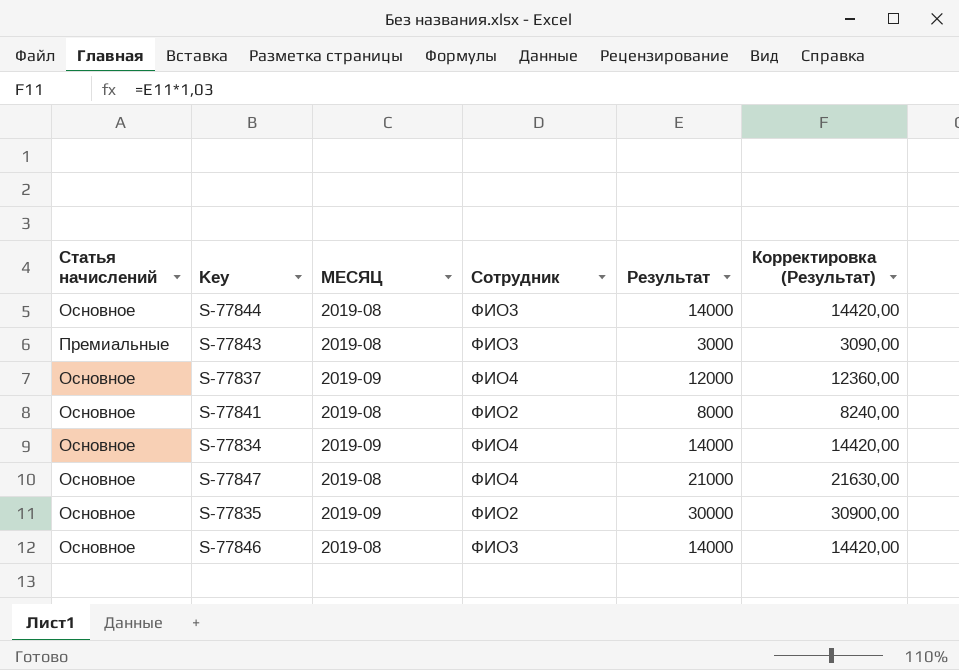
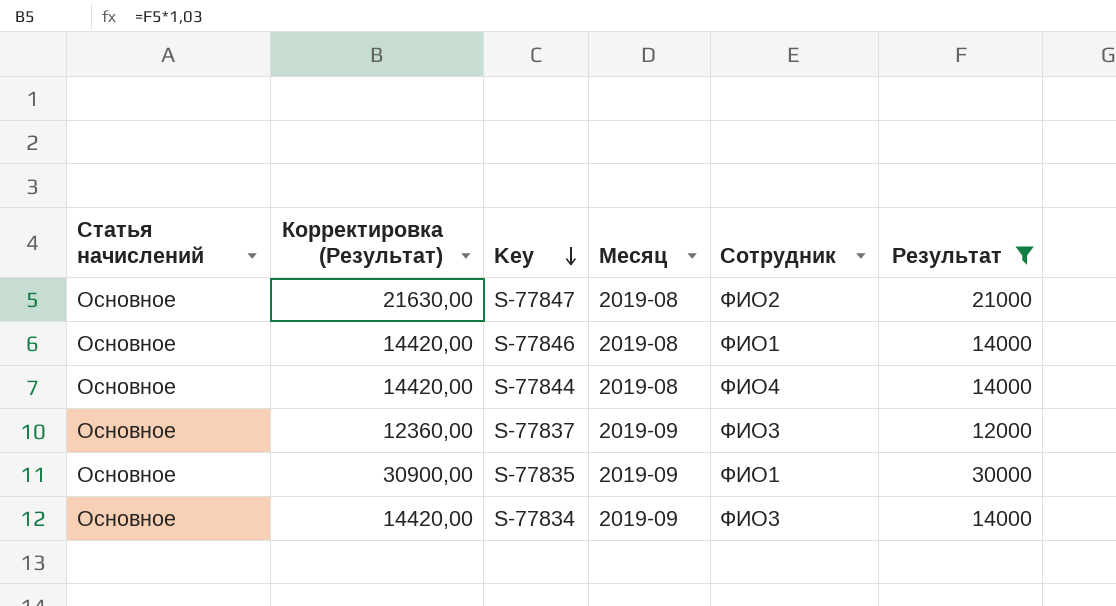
filter: none -> Результат >= 12000
row order: none -> Key descending
column Корректировка (Результат) | position: 6 -> 2
column name: МЕСЯЦ -> Месяц
S-77847 | Сотрудник: ФИО4 -> ФИО2
S-77846 | Сотрудник: ФИО3 -> ФИО1
S-77844 | Сотрудник: ФИО3 -> ФИО4
S-77837 | Сотрудник: ФИО4 -> ФИО3
S-77835 | Сотрудник: ФИО2 -> ФИО1
S-77834 | Сотрудник: ФИО4 -> ФИО3

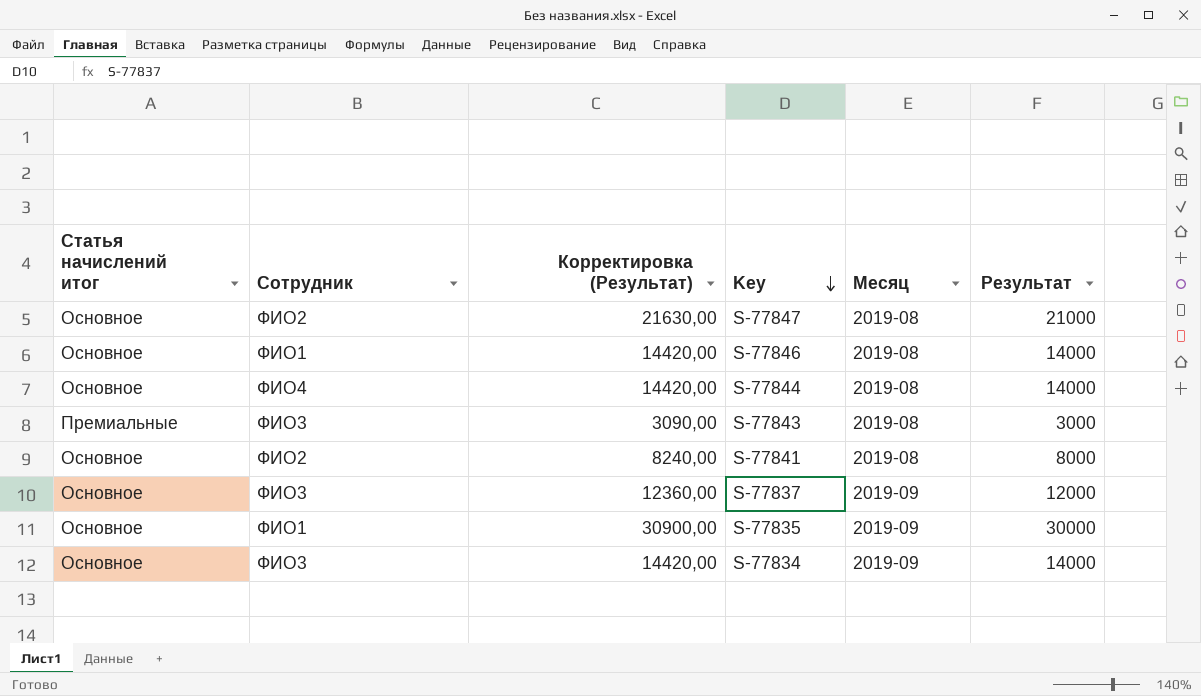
filter: Результат >= 12000 -> none
column name: Статья начислений -> Статья начислений итог
column Сотрудник | position: 5 -> 2

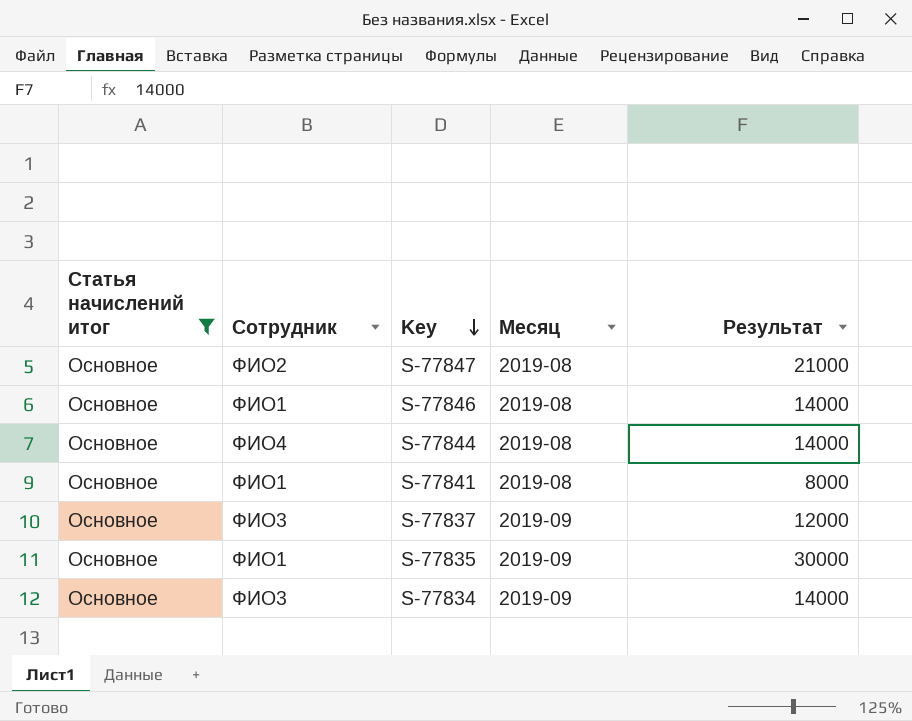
filter: none -> Статья начислений итог = Основное
column Корректировка (Результат) | formula: [Результат] * 1,03 -> none
S-77841 | Сотрудник: ФИО2 -> ФИО1

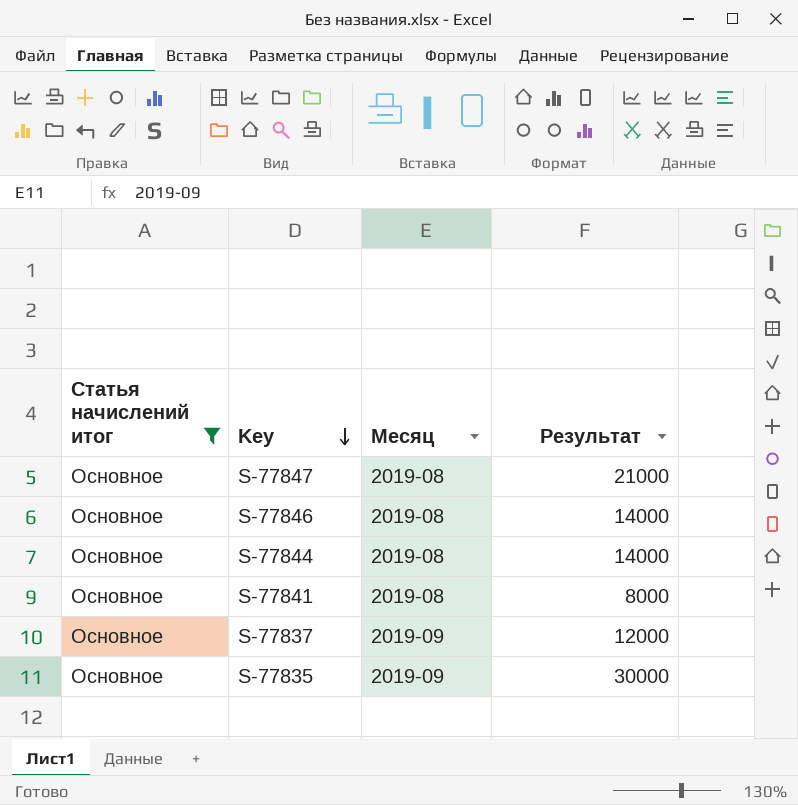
column Сотрудник | position: 2 -> none
row S-77834: Основное | ФИО3 | 2019-09 | 14000 -> none

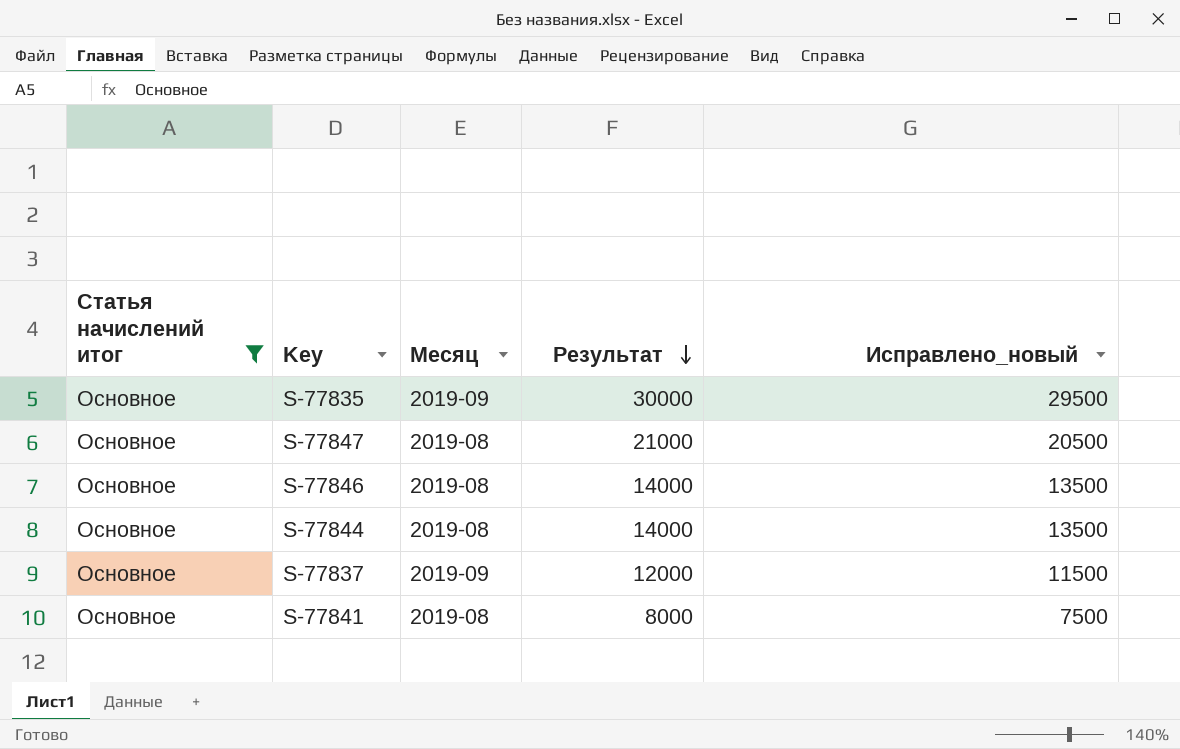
row order: Key descending -> Результат descending
column Исправлено_новый | formula: none -> [Результат] - 500

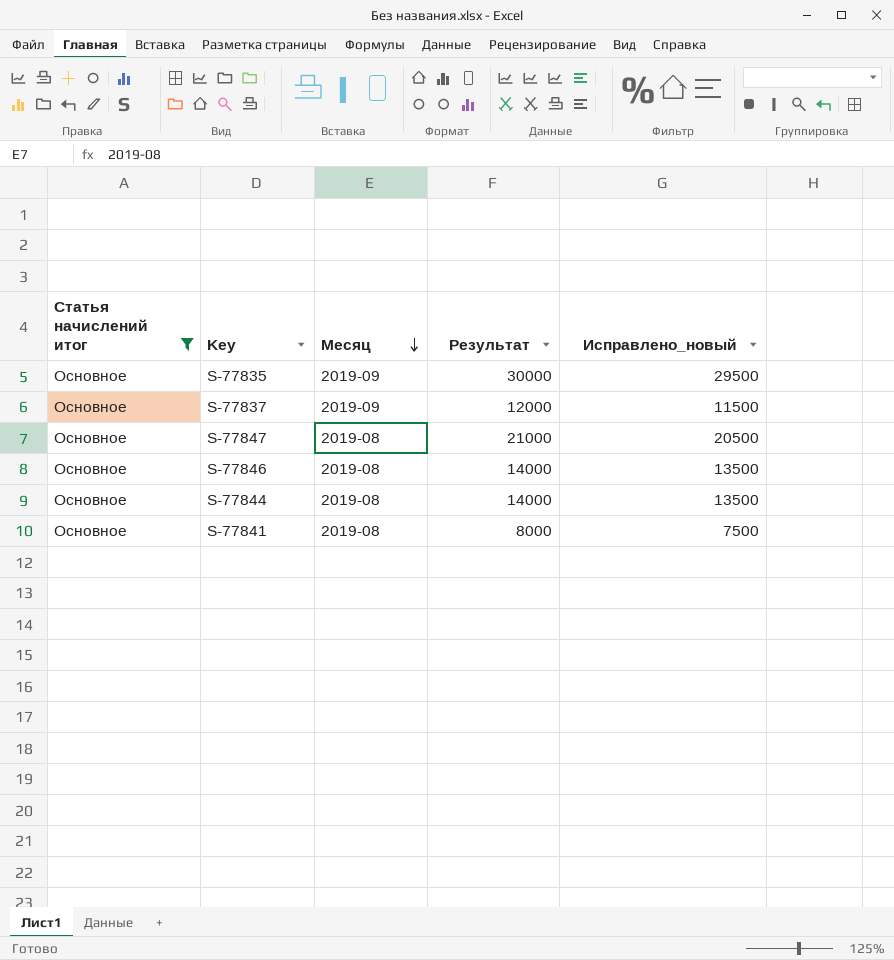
row order: Результат descending -> Месяц descending

